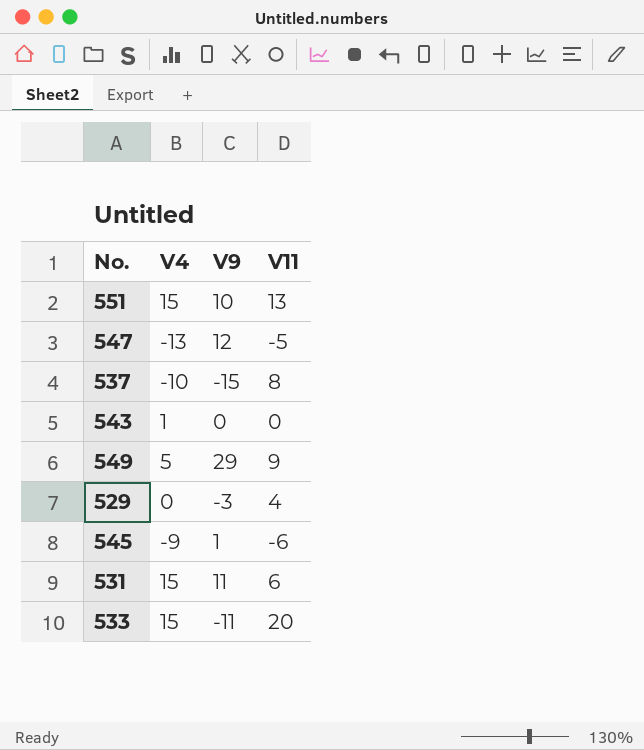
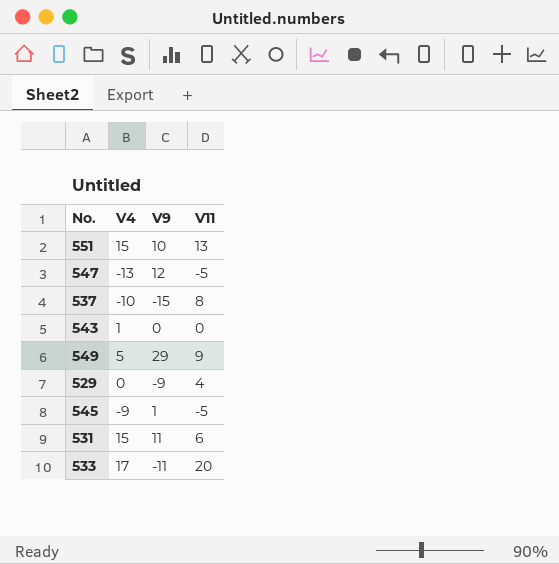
529 | V9: -3 -> -9
545 | V11: -6 -> -5
533 | V4: 15 -> 17

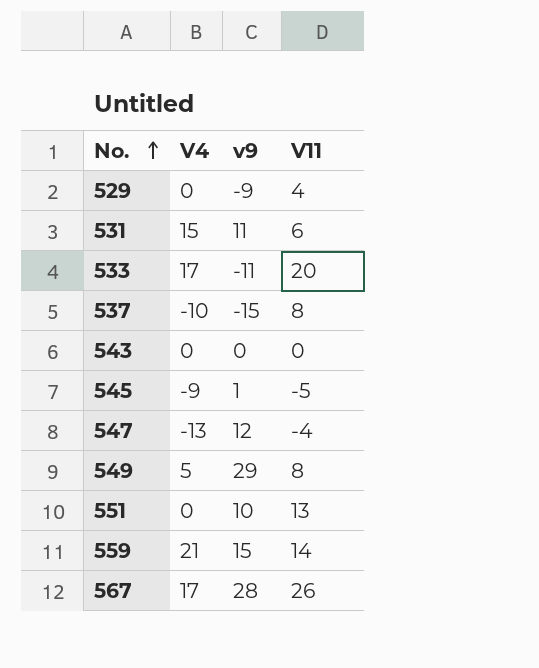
row order: none -> No. ascending
column name: V9 -> v9
543 | V4: 1 -> 0
547 | V11: -5 -> -4
549 | V11: 9 -> 8
551 | V4: 15 -> 0
row 559: none -> 21 | 15 | 14
row 567: none -> 17 | 28 | 26

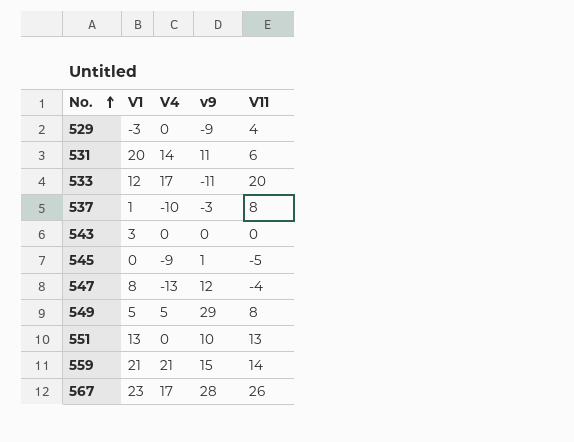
column V1 | position: none -> 2
531 | V4: 15 -> 14
537 | v9: -15 -> -3

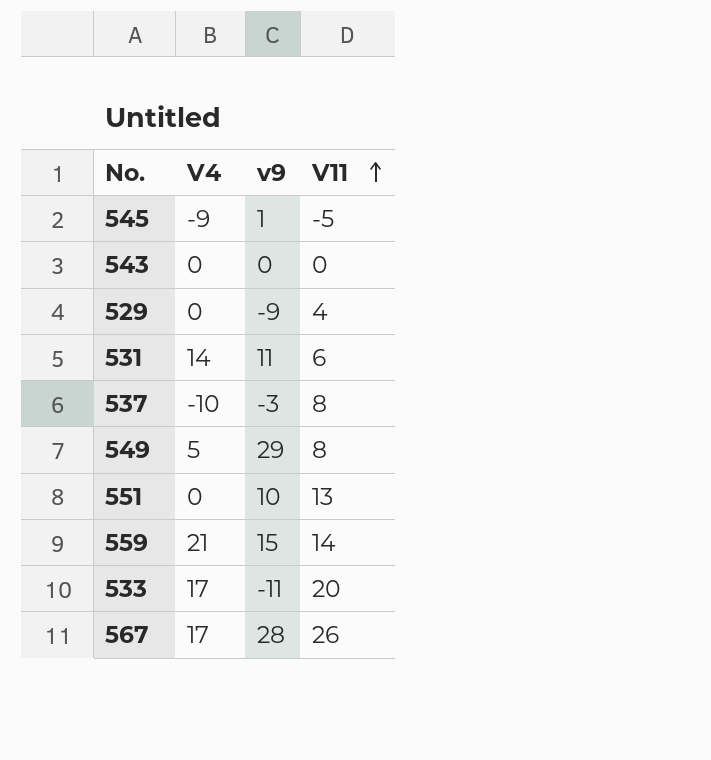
row order: No. ascending -> V11 ascending
column V1 | position: 2 -> none
row 547: 8 | -13 | 12 | -4 -> none

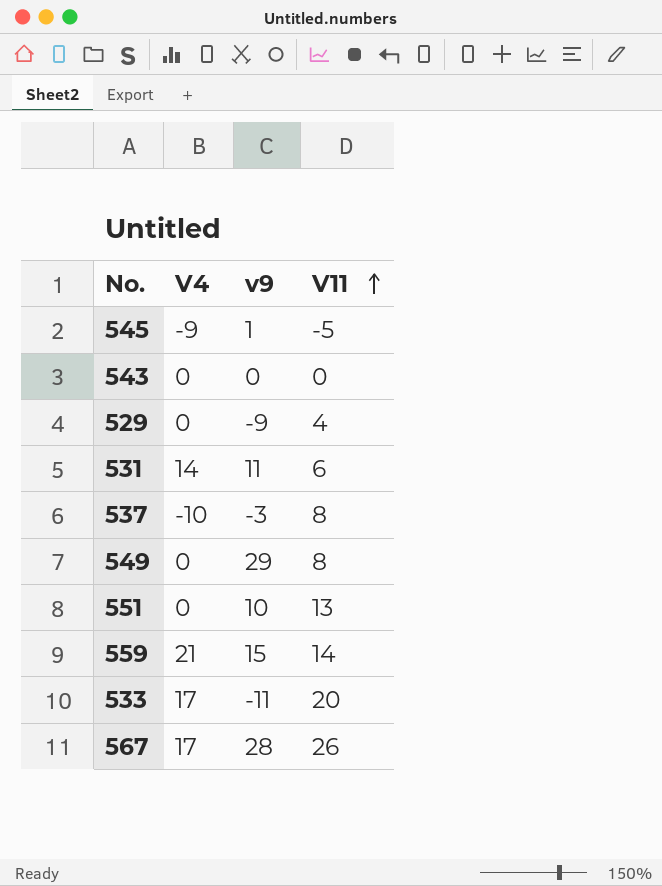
549 | V4: 5 -> 0

